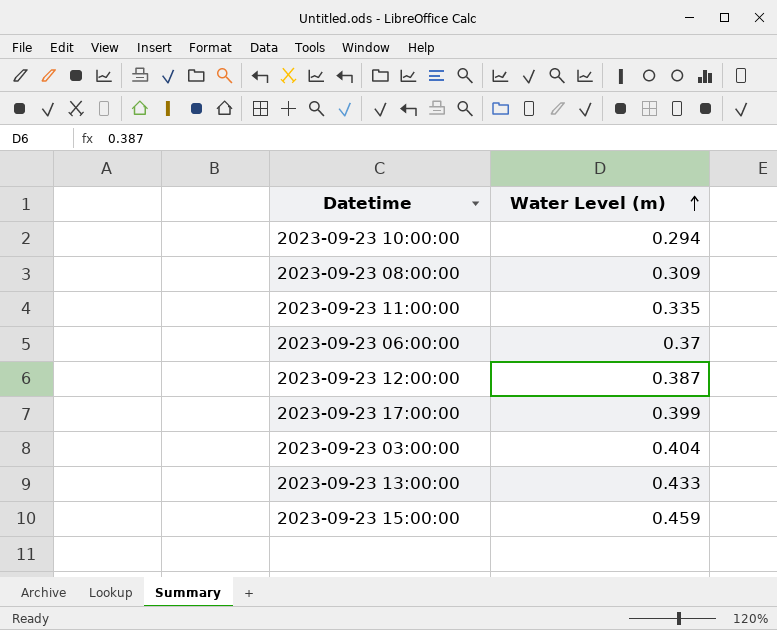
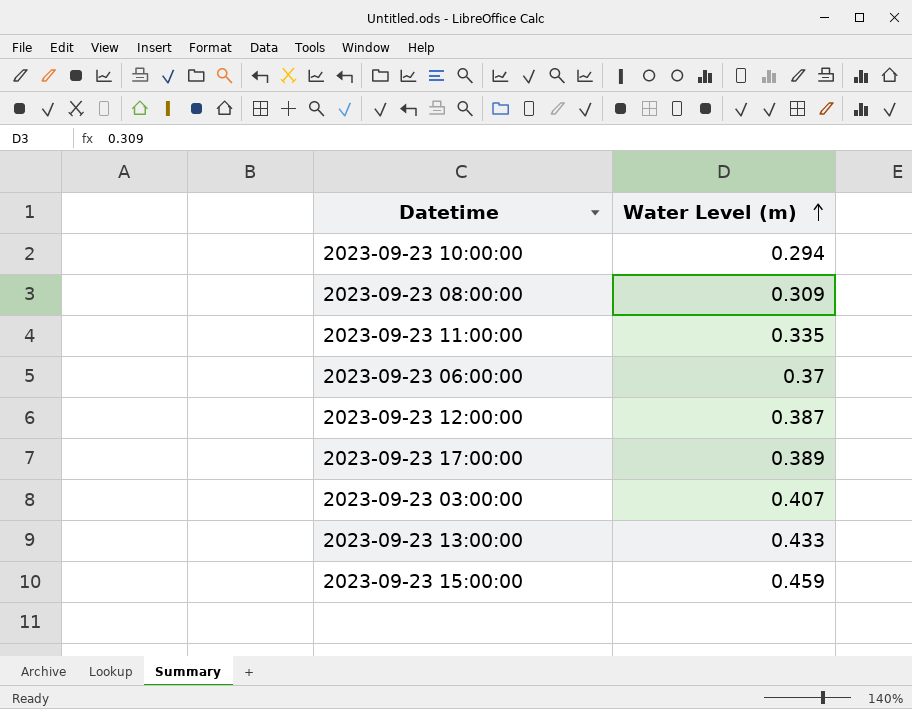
2023-09-23 17:00:00 | Water Level (m): 0.399 -> 0.389
2023-09-23 03:00:00 | Water Level (m): 0.404 -> 0.407

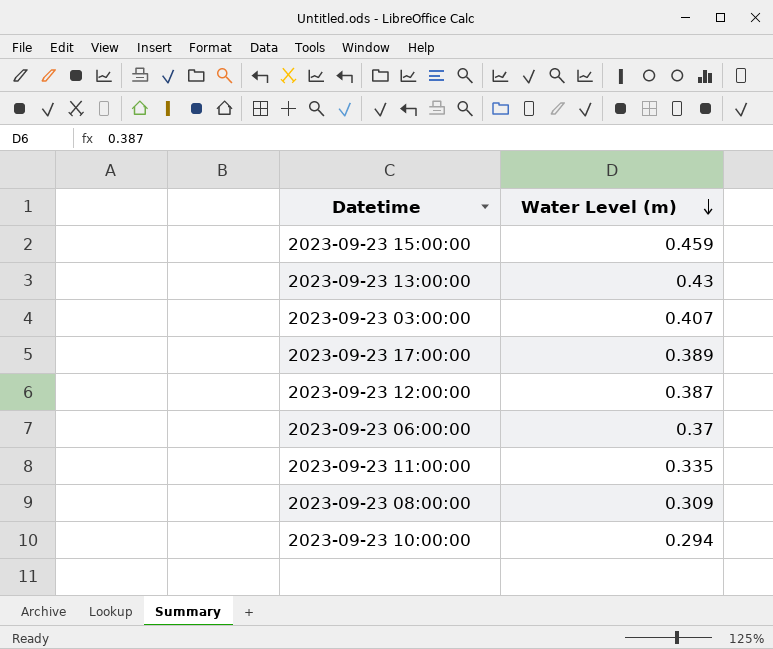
row order: Water Level (m) ascending -> Water Level (m) descending
2023-09-23 13:00:00 | Water Level (m): 0.433 -> 0.43

